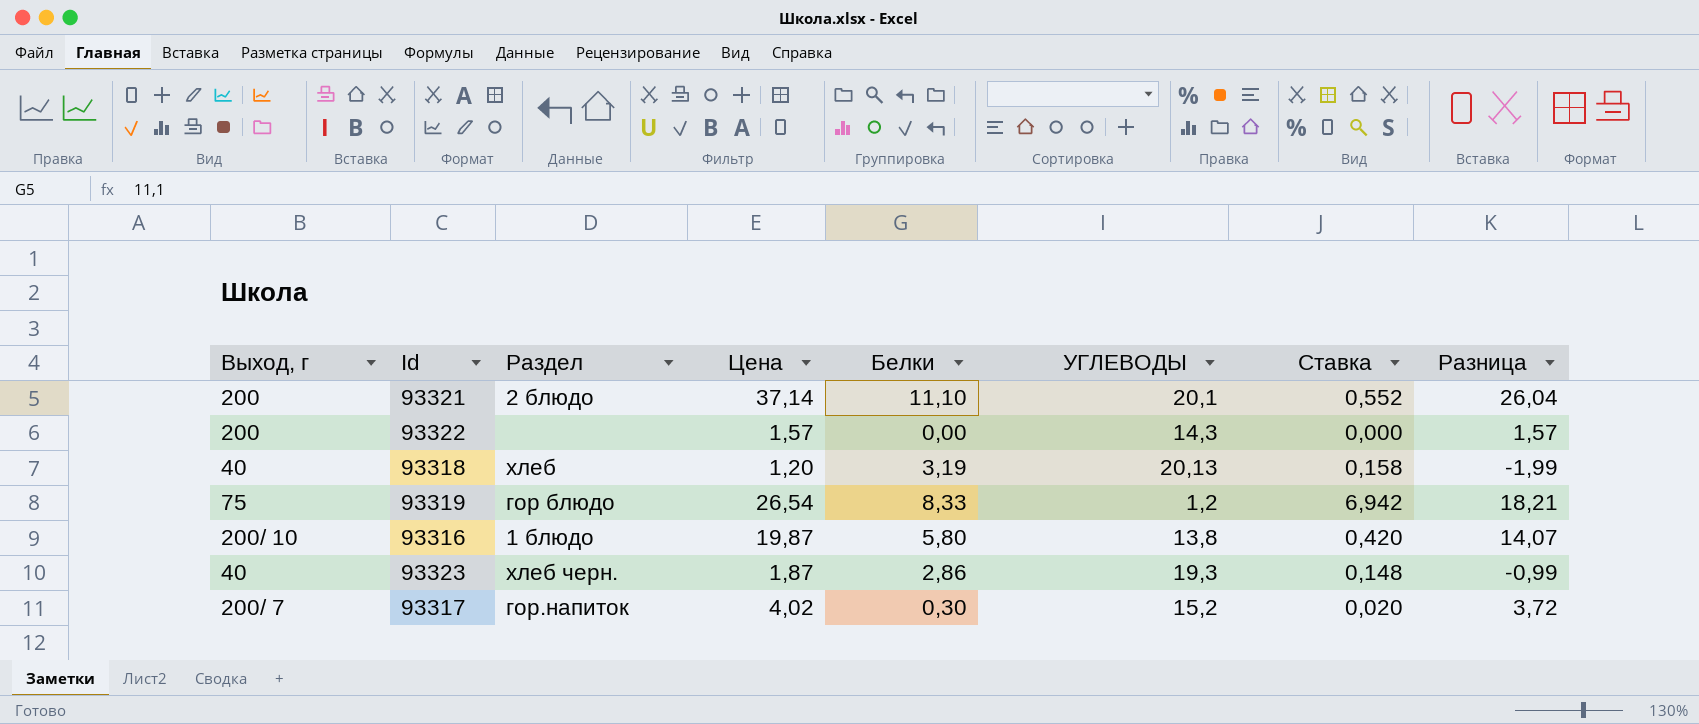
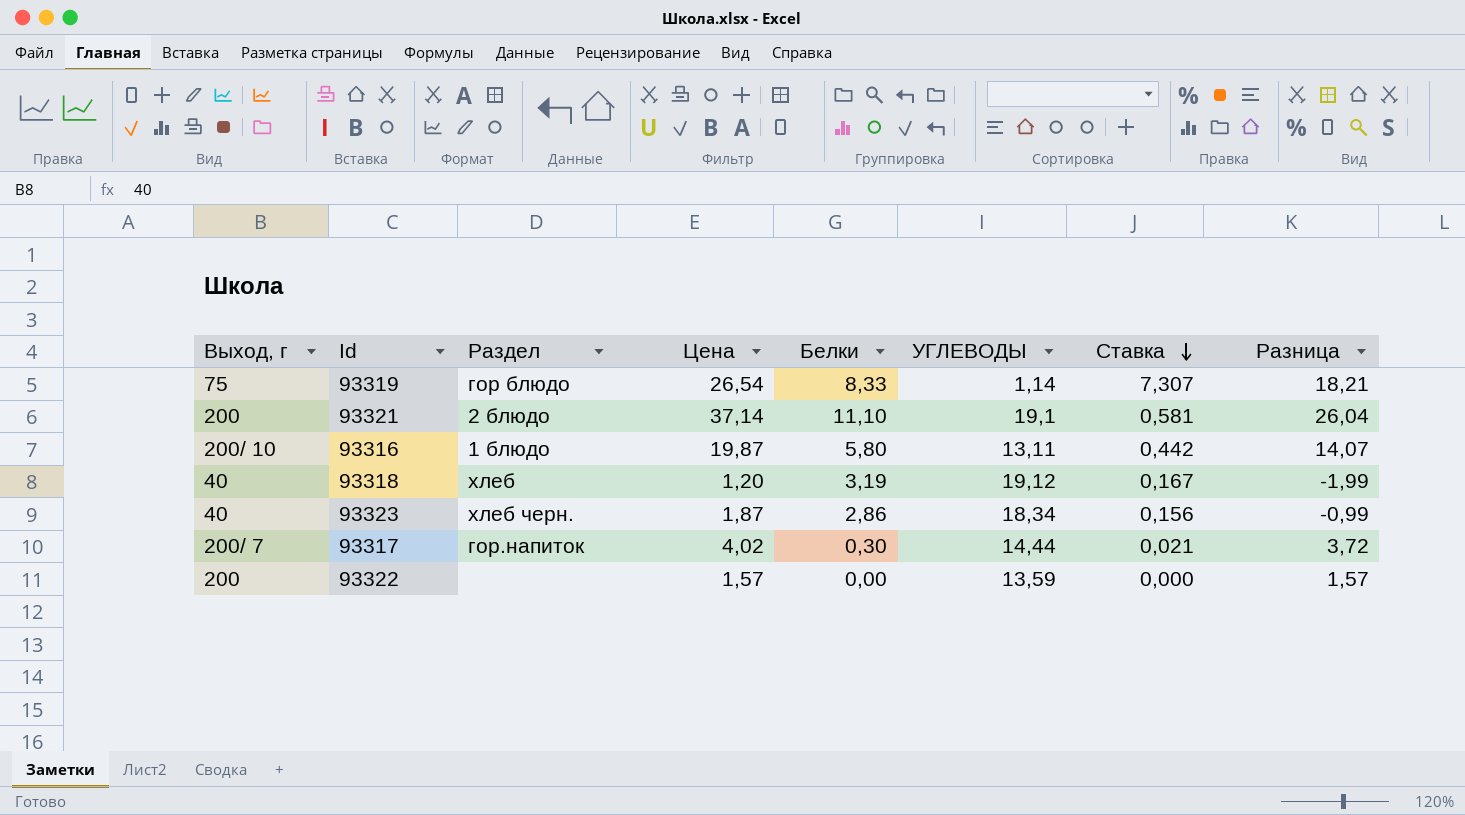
row order: none -> Ставка descending
93319 | УГЛЕВОДЫ: 1,2 -> 1,14
93319 | Ставка: 6,942 -> 7,307
93321 | УГЛЕВОДЫ: 20,1 -> 19,1
93321 | Ставка: 0,552 -> 0,581
93316 | УГЛЕВОДЫ: 13,8 -> 13,11
93316 | Ставка: 0,420 -> 0,442
93318 | УГЛЕВОДЫ: 20,13 -> 19,12
93318 | Ставка: 0,158 -> 0,167
93323 | УГЛЕВОДЫ: 19,3 -> 18,34
93323 | Ставка: 0,148 -> 0,156
93317 | УГЛЕВОДЫ: 15,2 -> 14,44
93317 | Ставка: 0,020 -> 0,021
93322 | УГЛЕВОДЫ: 14,3 -> 13,59

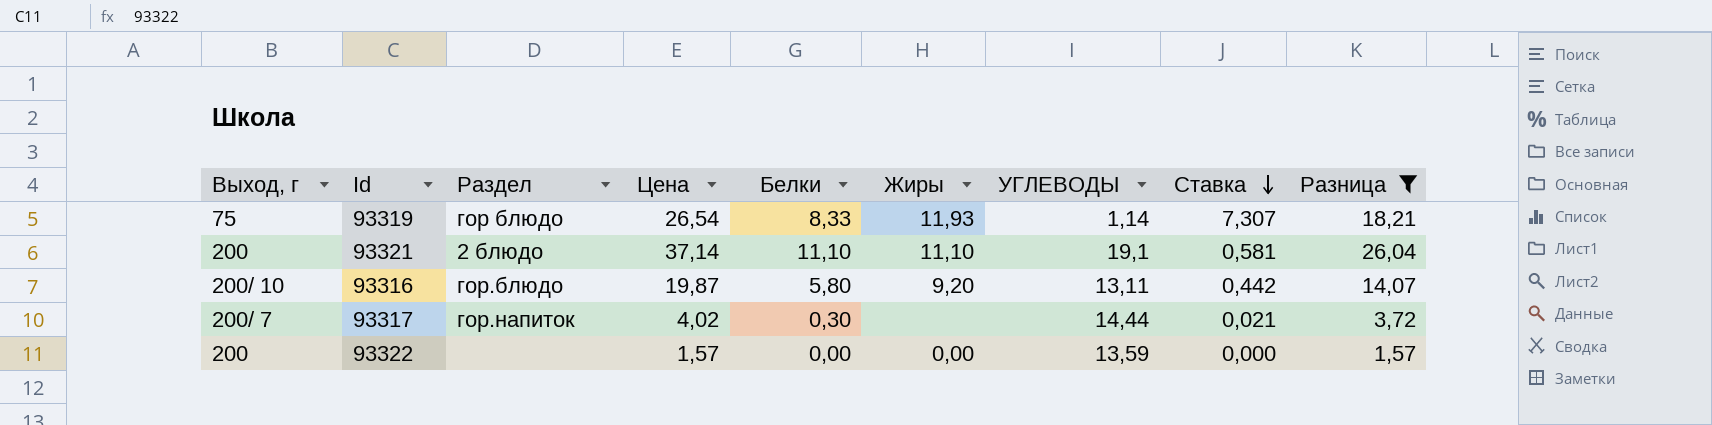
filter: none -> Разница >= 1,57
column Жиры | position: none -> 6
93316 | Раздел: 1 блюдо -> гор.блюдо

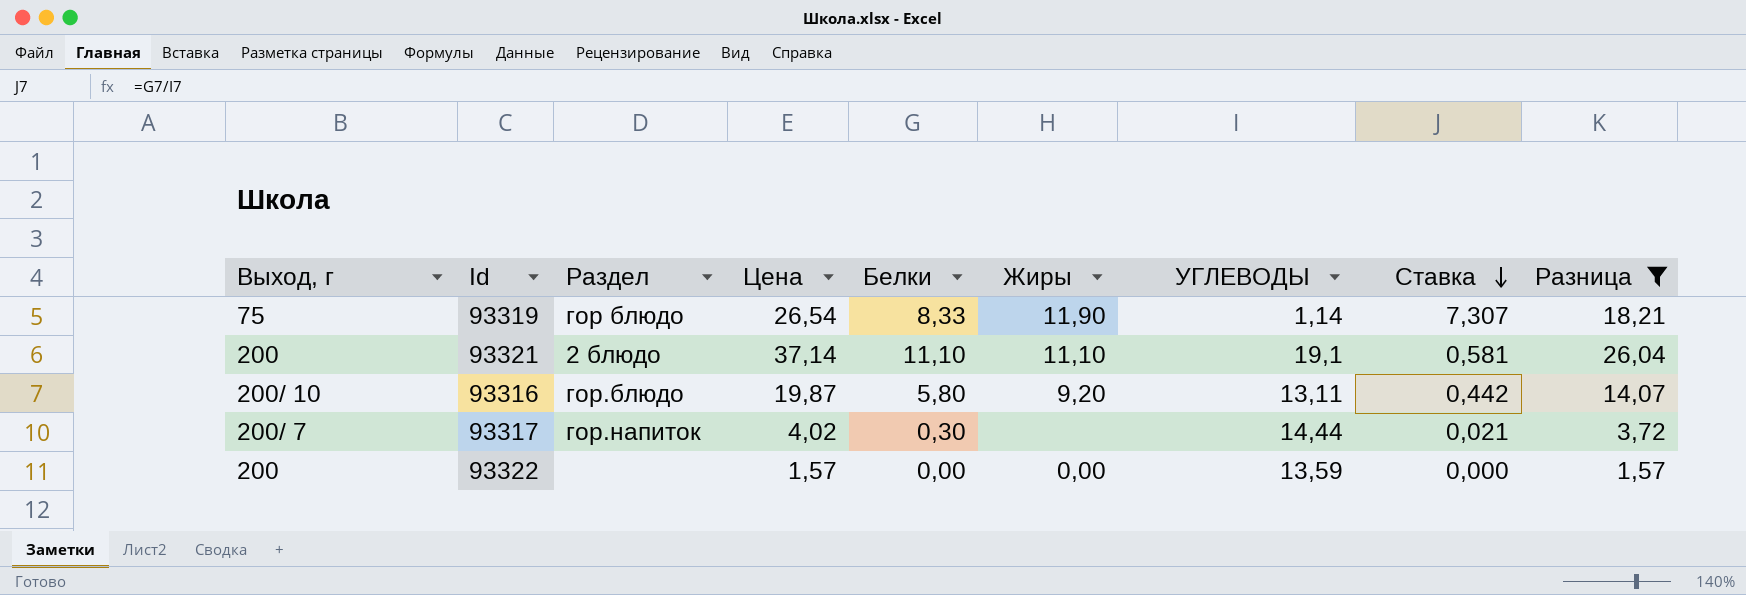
93319 | Жиры: 11,93 -> 11,90

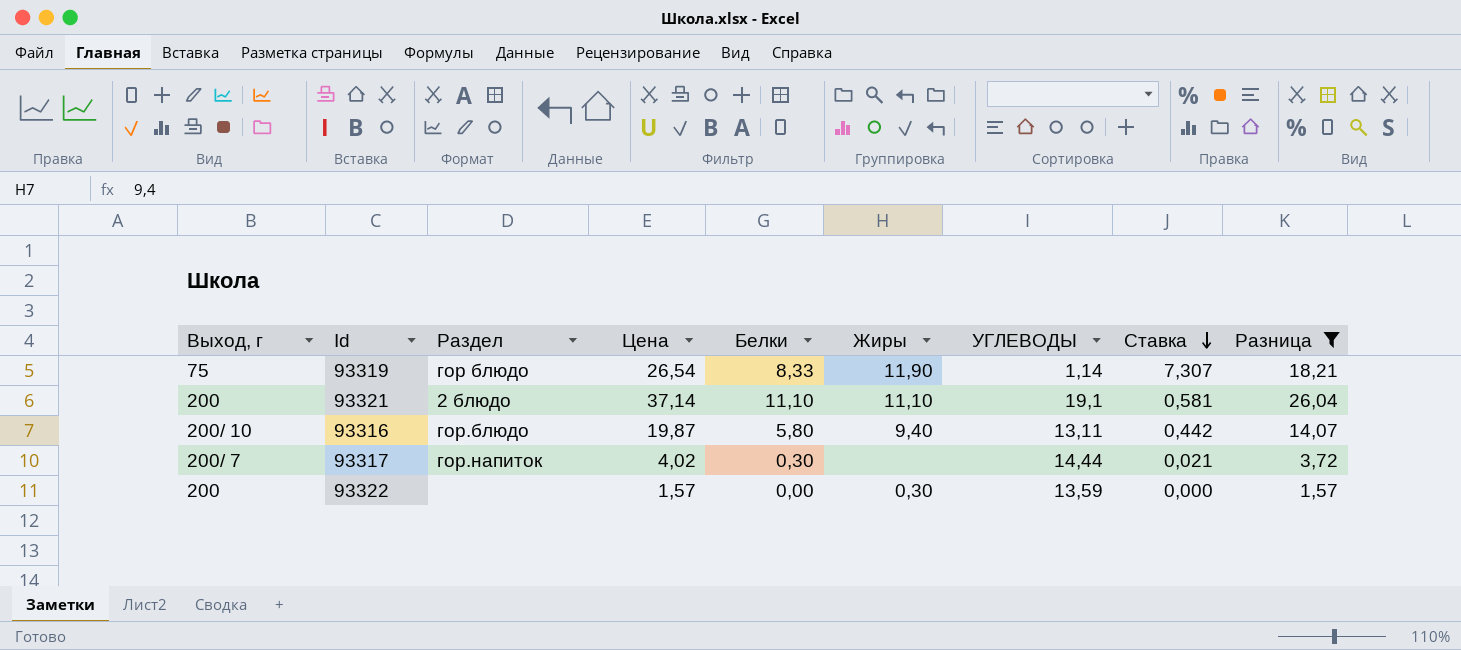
93316 | Жиры: 9,20 -> 9,40
93322 | Жиры: 0,00 -> 0,30

